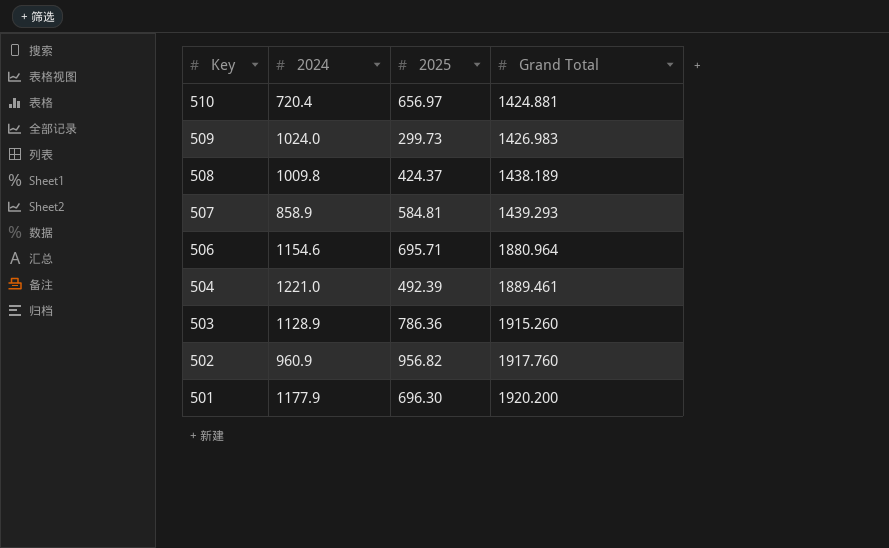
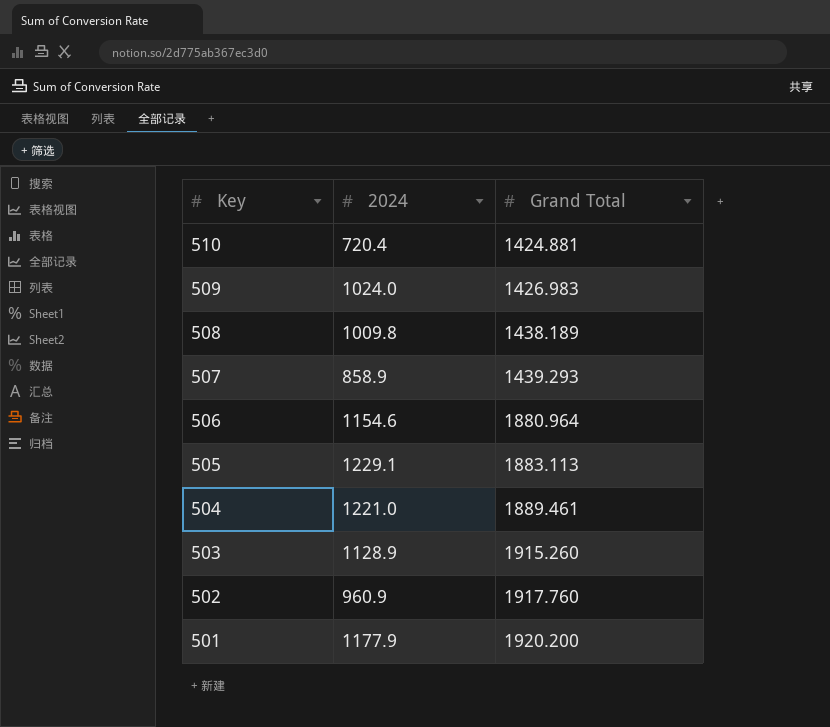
column 2025 | position: 3 -> none
row 505: none -> 1229.1 | 1883.113

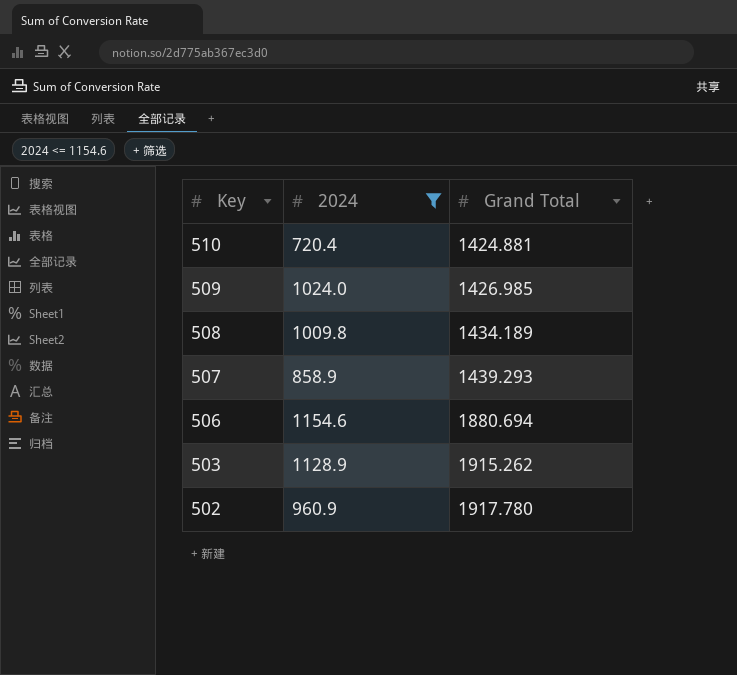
filter: none -> 2024 <= 1154.6
509 | Grand Total: 1426.983 -> 1426.985
508 | Grand Total: 1438.189 -> 1434.189
506 | Grand Total: 1880.964 -> 1880.694
503 | Grand Total: 1915.260 -> 1915.262
502 | Grand Total: 1917.760 -> 1917.780

